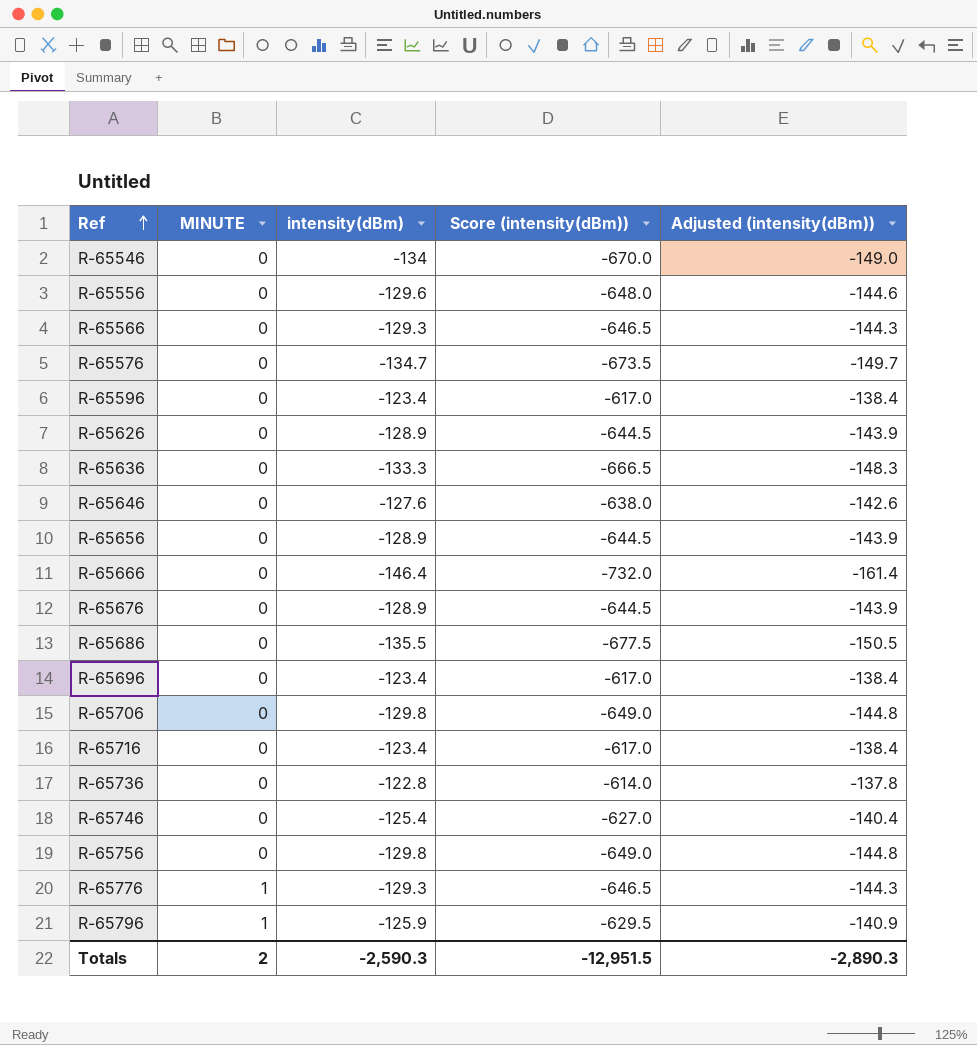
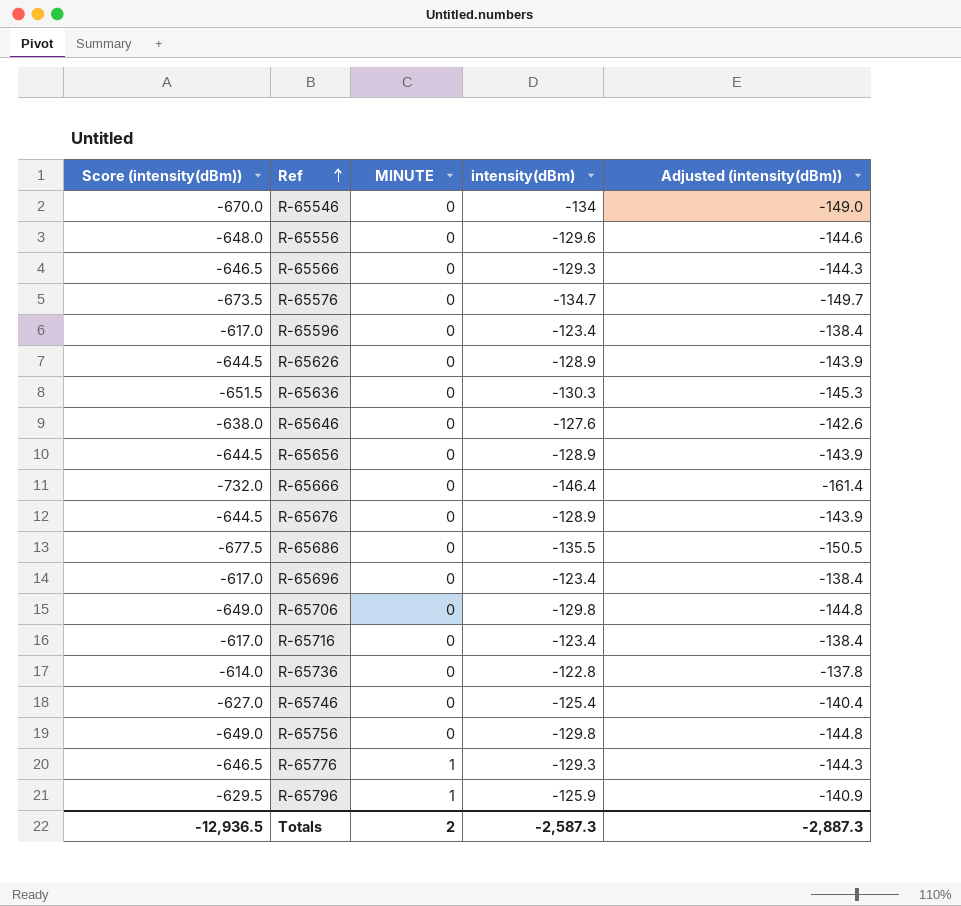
column Score (intensity(dBm)) | position: 4 -> 1
R-65636 | Score (intensity(dBm)): -666.5 -> -651.5
R-65636 | intensity(dBm): -133.3 -> -130.3
R-65636 | Adjusted (intensity(dBm)): -148.3 -> -145.3
Totals | Score (intensity(dBm)): -12,951.5 -> -12,936.5
Totals | intensity(dBm): -2,590.3 -> -2,587.3
Totals | Adjusted (intensity(dBm)): -2,890.3 -> -2,887.3

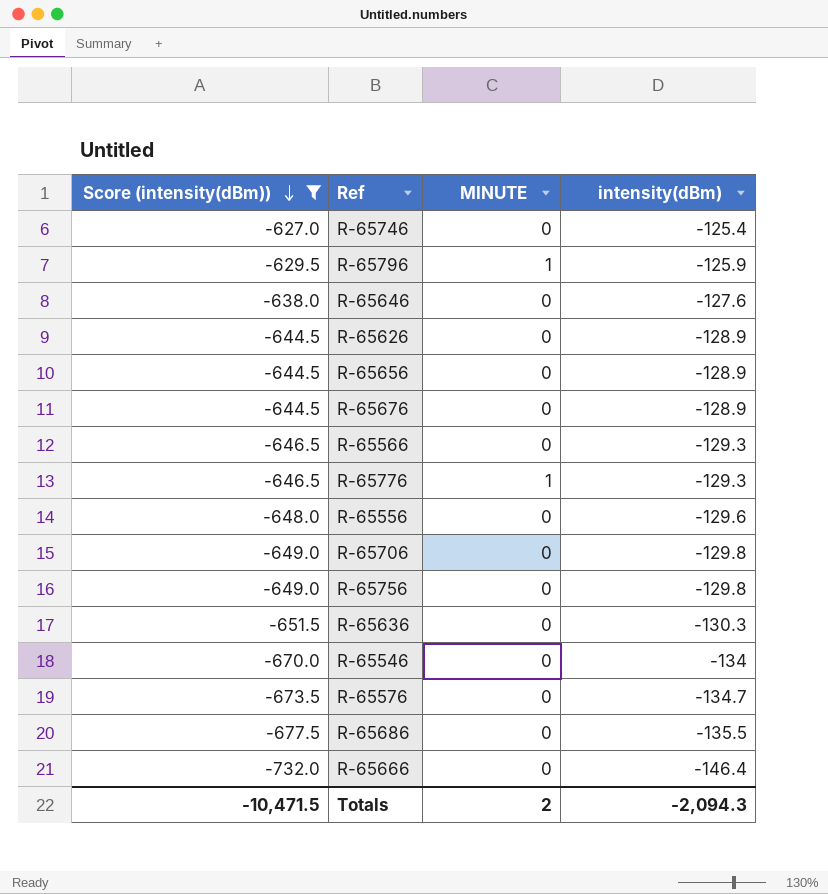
filter: none -> Score (intensity(dBm)) <= -627.0
row order: Ref ascending -> Score (intensity(dBm)) descending
column Adjusted (intensity(dBm)) | formula: [intensity(dBm)] - 15 -> none
Totals | Score (intensity(dBm)): -12,936.5 -> -10,471.5
Totals | intensity(dBm): -2,587.3 -> -2,094.3

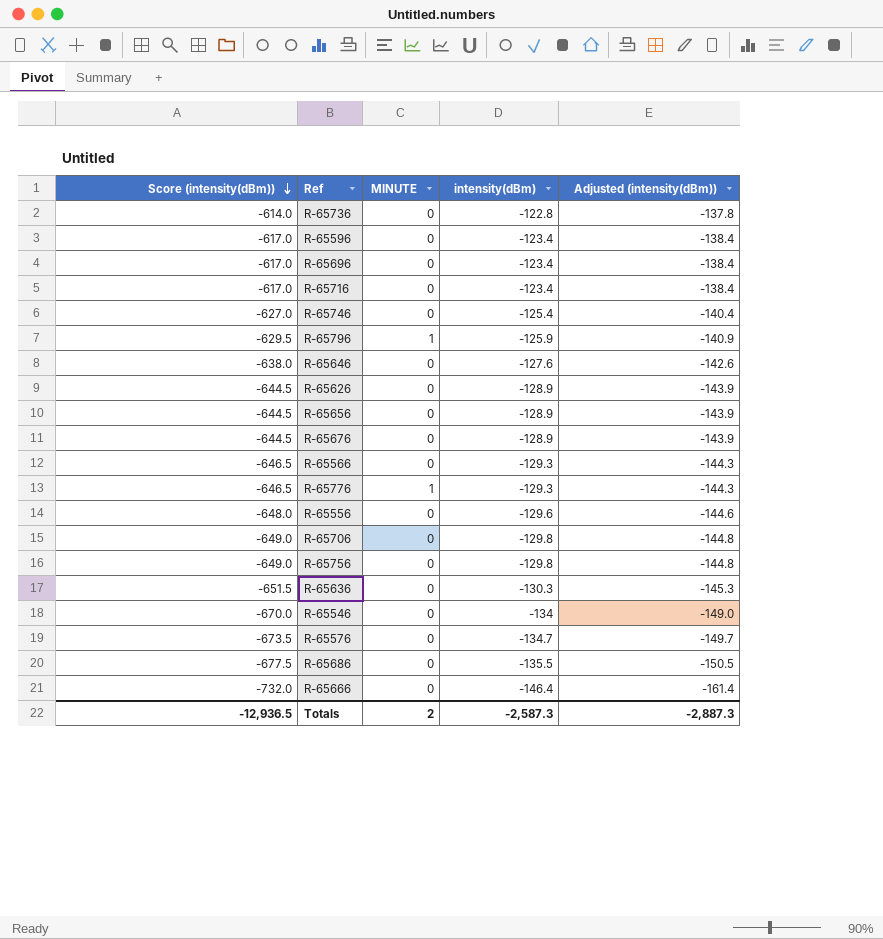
filter: Score (intensity(dBm)) <= -627.0 -> none
column Adjusted (intensity(dBm)) | formula: none -> [intensity(dBm)] - 15
Totals | Score (intensity(dBm)): -10,471.5 -> -12,936.5
Totals | intensity(dBm): -2,094.3 -> -2,587.3

